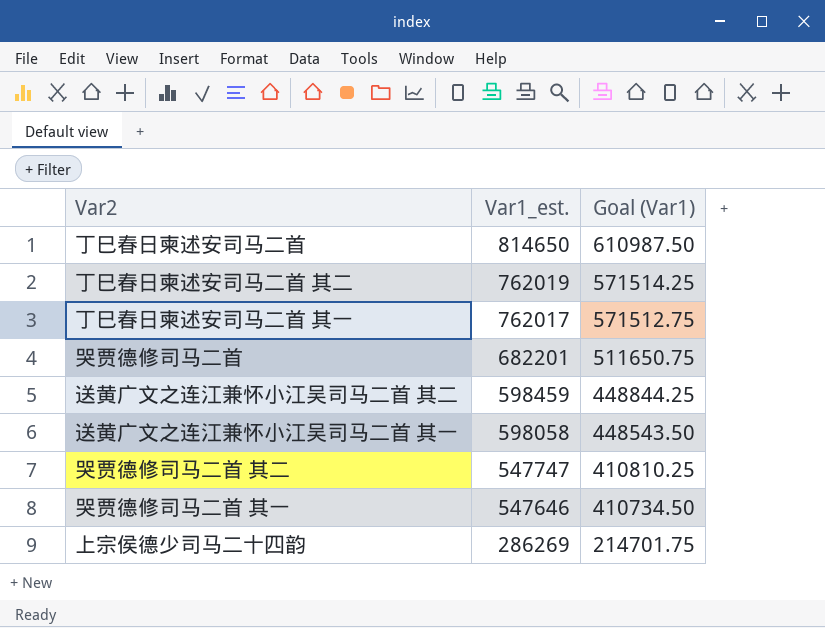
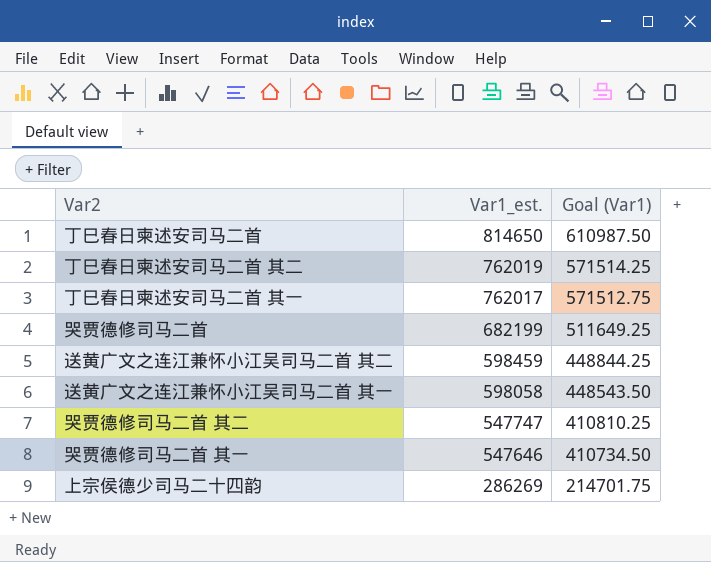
哭贾德修司马二首 | Var1_est.: 682201 -> 682199
哭贾德修司马二首 | Goal (Var1): 511650.75 -> 511649.25

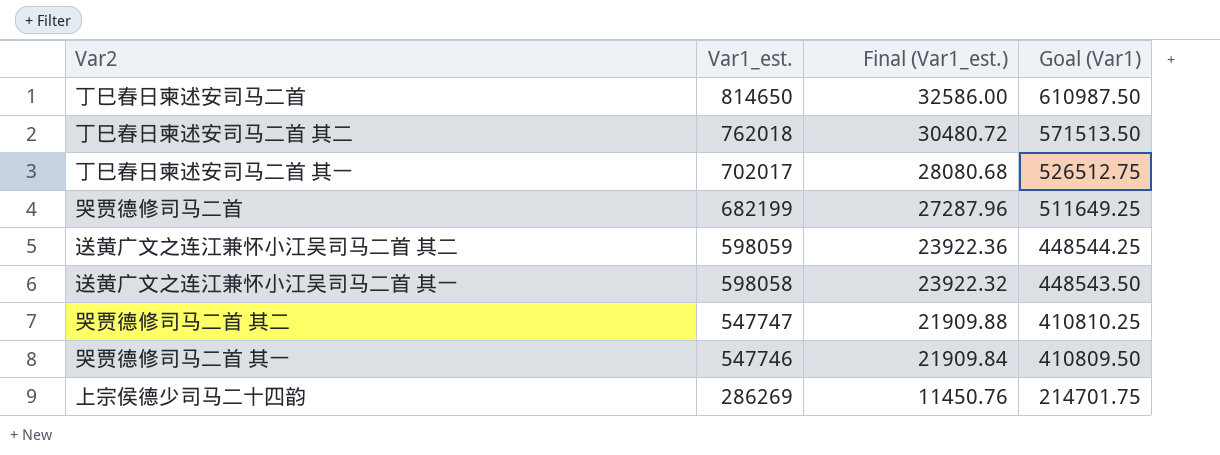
column Final (Var1_est.) | formula: none -> [Var1_est.] * 0.04
丁巳春日柬述安司马二首 其二 | Var1_est.: 762019 -> 762018
丁巳春日柬述安司马二首 其二 | Goal (Var1): 571514.25 -> 571513.50
丁巳春日柬述安司马二首 其一 | Var1_est.: 762017 -> 702017
丁巳春日柬述安司马二首 其一 | Goal (Var1): 571512.75 -> 526512.75
送黄广文之连江兼怀小江吴司马二首 其二 | Var1_est.: 598459 -> 598059
送黄广文之连江兼怀小江吴司马二首 其二 | Goal (Var1): 448844.25 -> 448544.25
哭贾德修司马二首 其一 | Var1_est.: 547646 -> 547746
哭贾德修司马二首 其一 | Goal (Var1): 410734.50 -> 410809.50

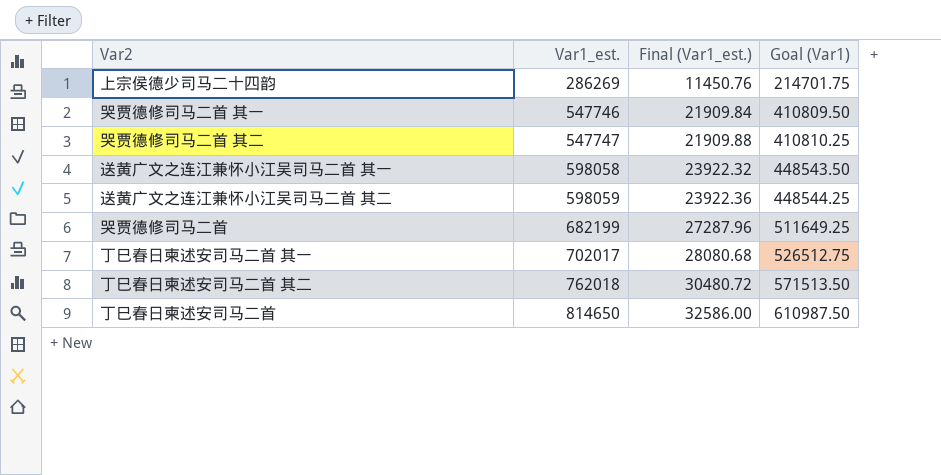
row order: Var1_est. descending -> Var1_est. ascending

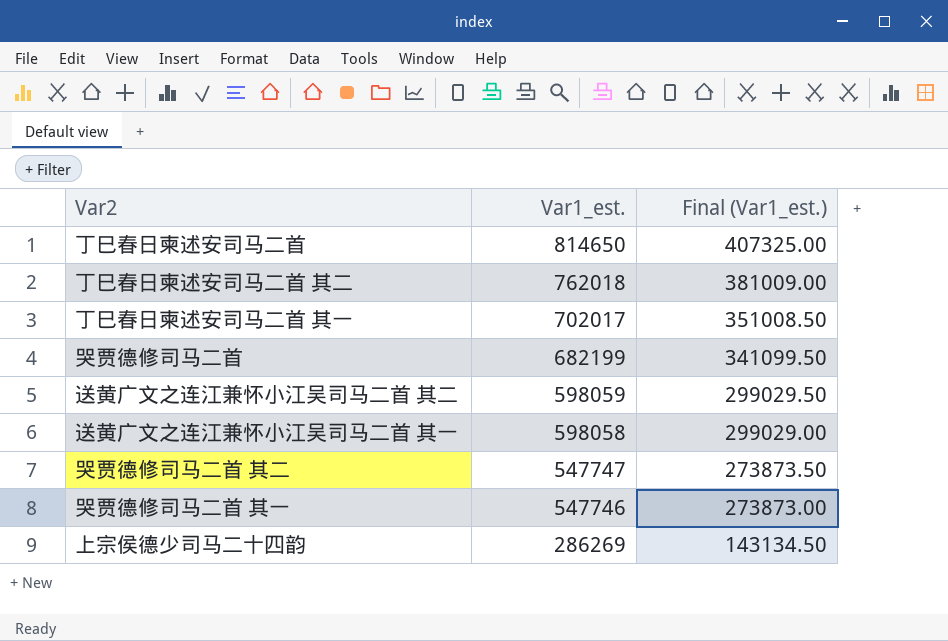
row order: Var1_est. ascending -> Var1_est. descending
column Goal (Var1) | formula: [Var1_est.] * 0.75 -> none
column Final (Var1_est.) | formula: [Var1_est.] * 0.04 -> [Var1_est.] * 0.5

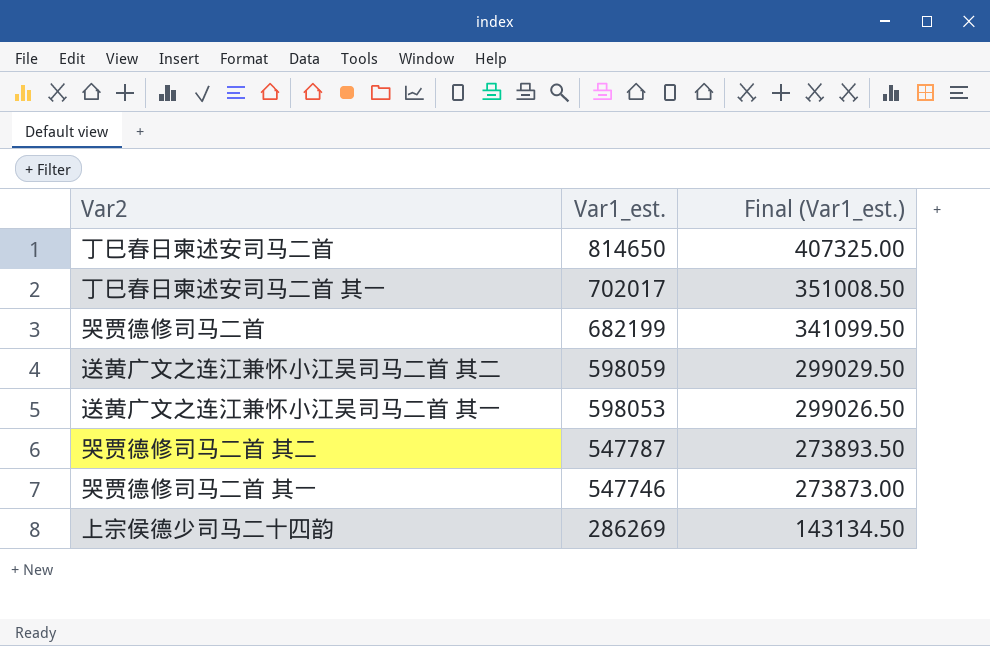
row 丁巳春日柬述安司马二首 其二: 762018 | 381009.00 -> none
送黄广文之连江兼怀小江吴司马二首 其一 | Var1_est.: 598058 -> 598053
送黄广文之连江兼怀小江吴司马二首 其一 | Final (Var1_est.): 299029.00 -> 299026.50
哭贾德修司马二首 其二 | Var1_est.: 547747 -> 547787
哭贾德修司马二首 其二 | Final (Var1_est.): 273873.50 -> 273893.50

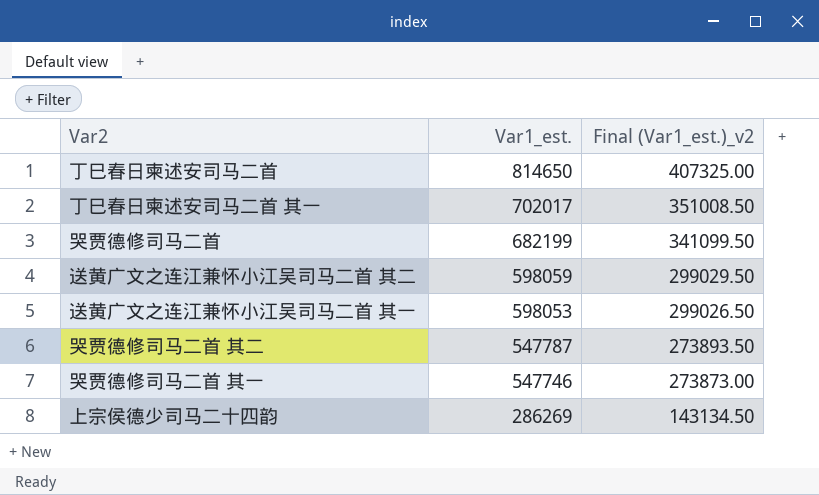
column name: Final (Var1_est.) -> Final (Var1_est.)_v2

